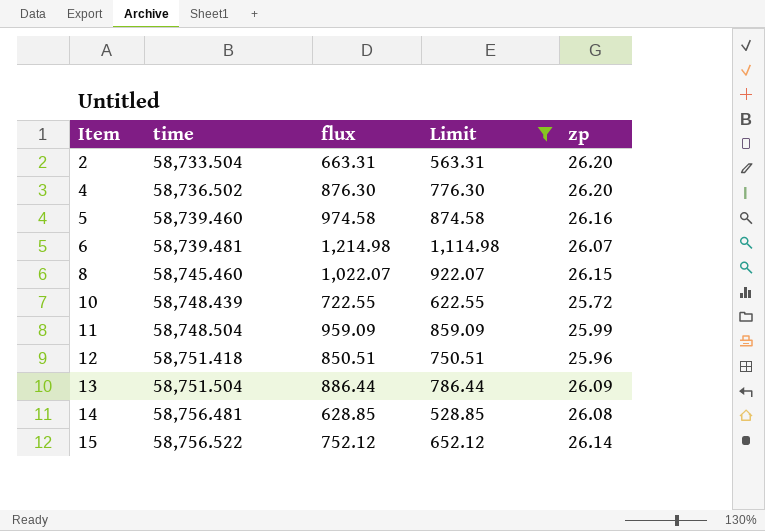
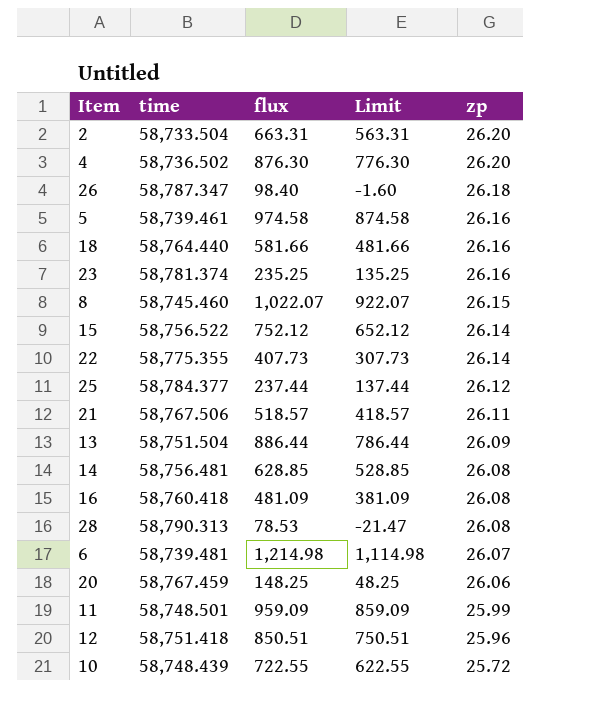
filter: Limit >= 528.85 -> none
row order: Item ascending -> zp descending
5 | time: 58,739.460 -> 58,739.461
11 | time: 58,748.504 -> 58,748.501

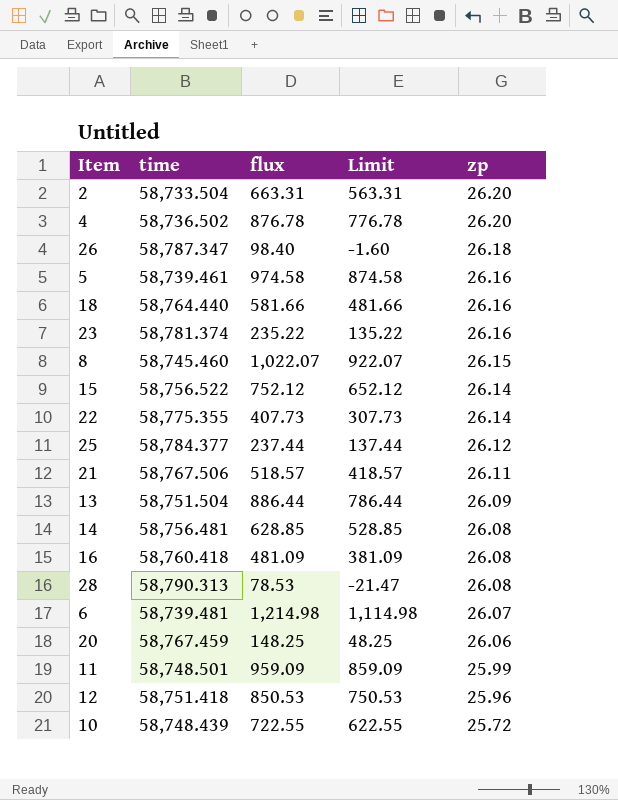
4 | flux: 876.30 -> 876.78
4 | Limit: 776.30 -> 776.78
23 | flux: 235.25 -> 235.22
23 | Limit: 135.25 -> 135.22
12 | flux: 850.51 -> 850.53
12 | Limit: 750.51 -> 750.53

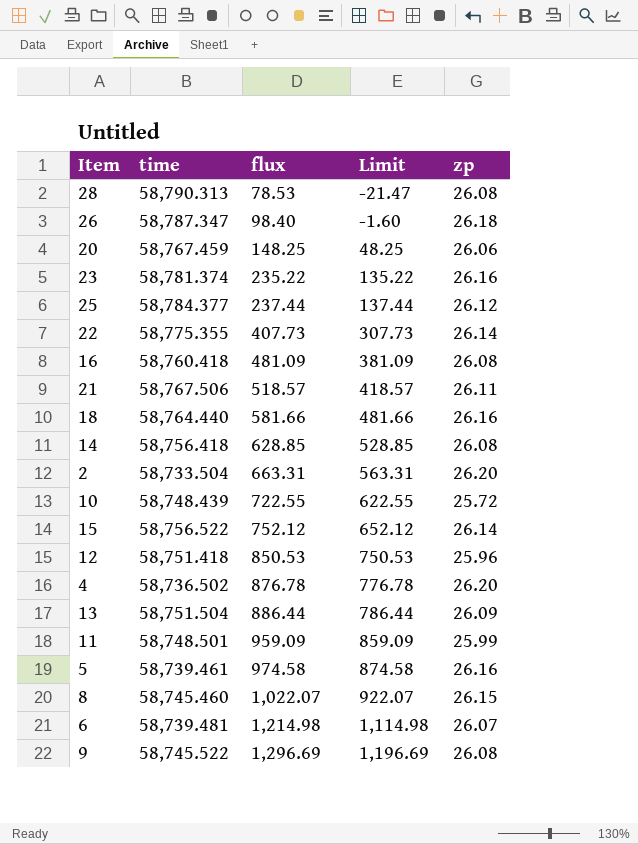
row order: zp descending -> flux ascending
14 | time: 58,756.481 -> 58,756.418
row 9: none -> 58,745.522 | 1,296.69 | 1,196.69 | 26.08

